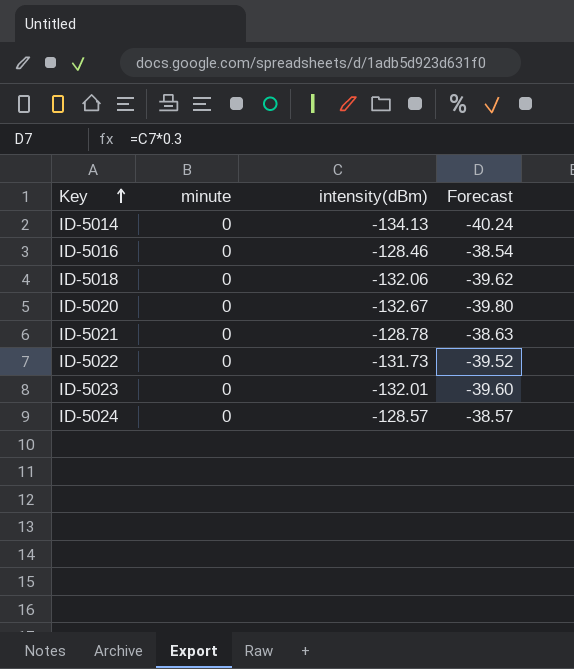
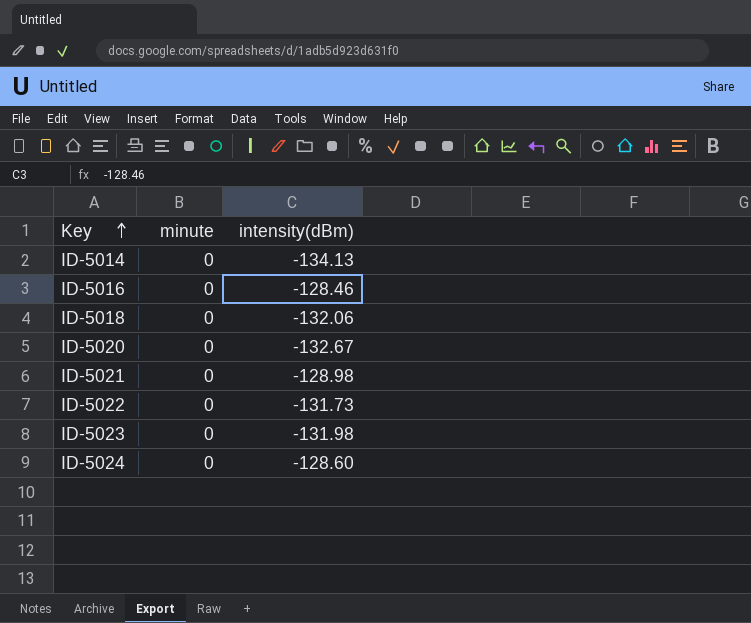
column Forecast | formula: [intensity(dBm)] * 0.3 -> none
ID-5021 | intensity(dBm): -128.78 -> -128.98
ID-5023 | intensity(dBm): -132.01 -> -131.98
ID-5024 | intensity(dBm): -128.57 -> -128.60

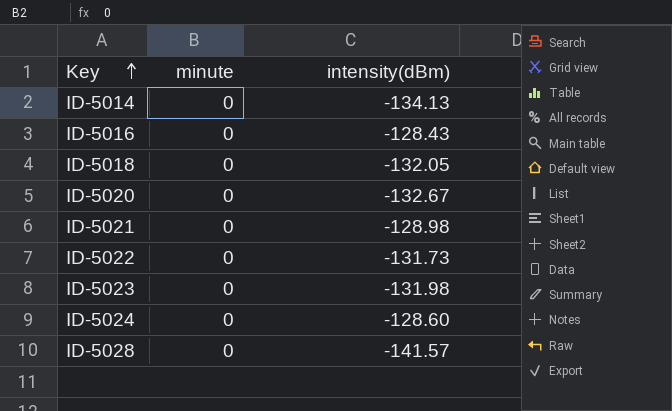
ID-5016 | intensity(dBm): -128.46 -> -128.43
ID-5018 | intensity(dBm): -132.06 -> -132.05
row ID-5028: none -> 0 | -141.57

